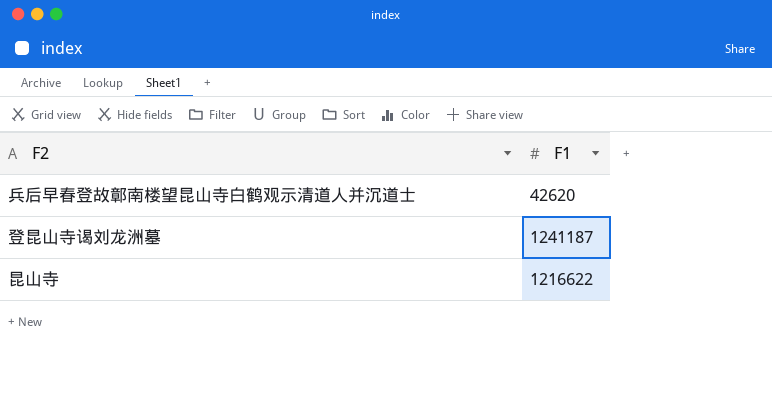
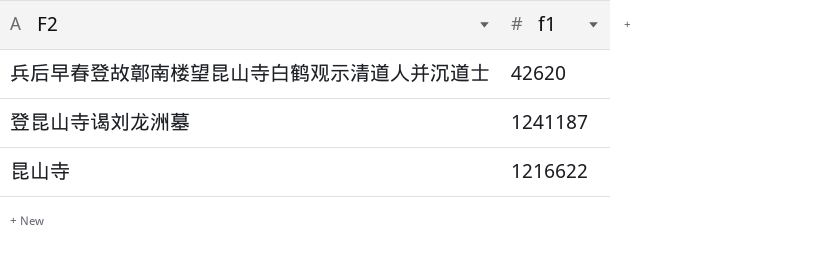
column name: F1 -> f1

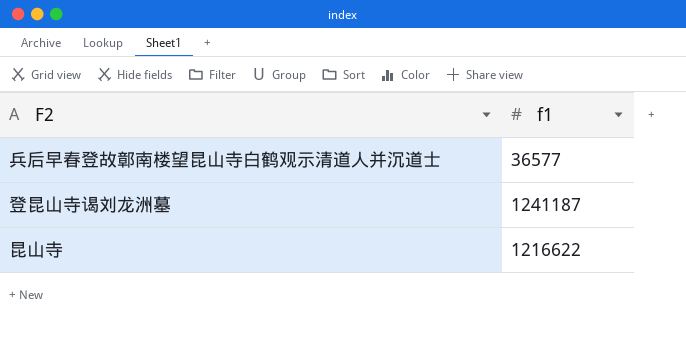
兵后早春登故鄣南楼望昆山寺白鹤观示清道人并沉道士 | f1: 42620 -> 36577

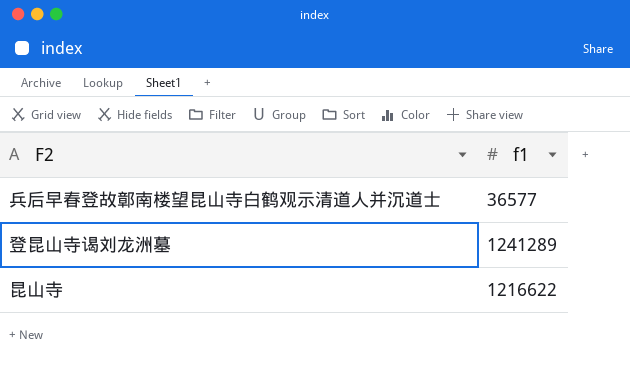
登昆山寺谒刘龙洲墓 | f1: 1241187 -> 1241289

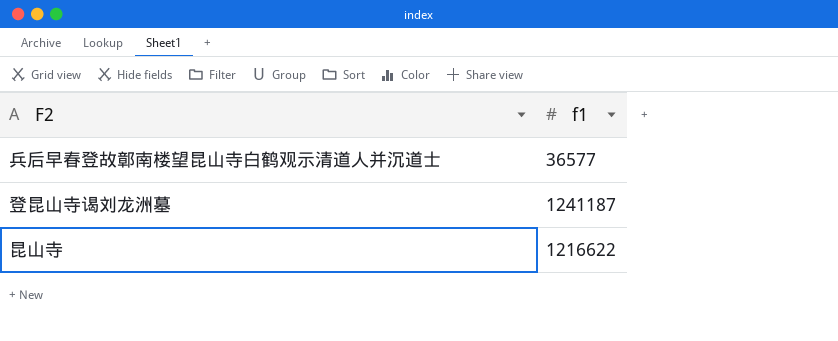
登昆山寺谒刘龙洲墓 | f1: 1241289 -> 1241187

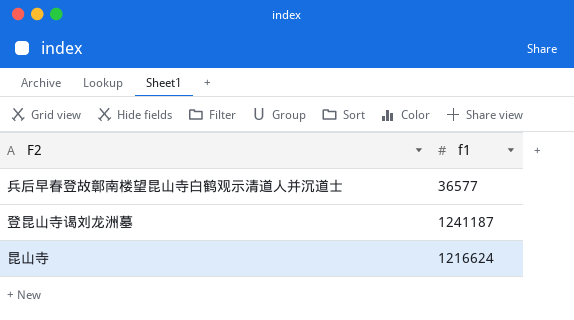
昆山寺 | f1: 1216622 -> 1216624

